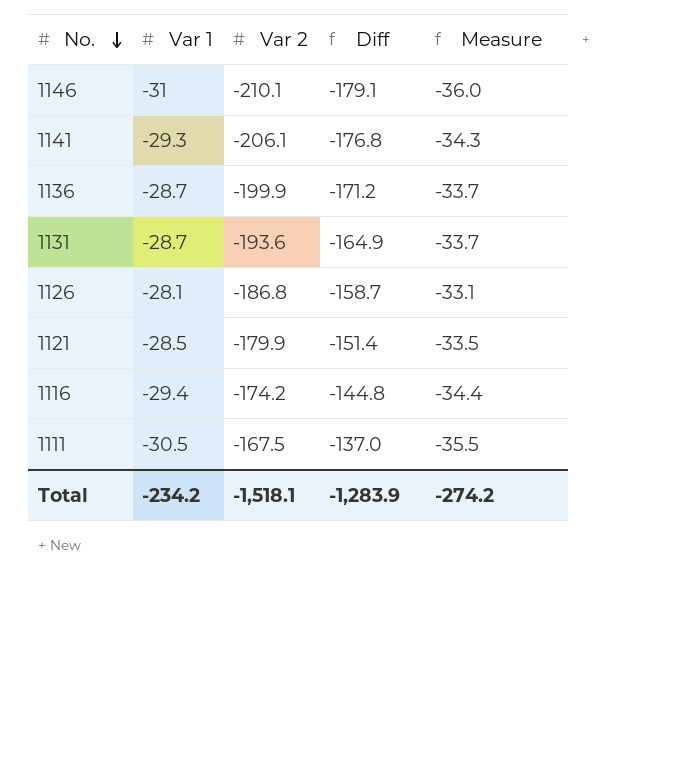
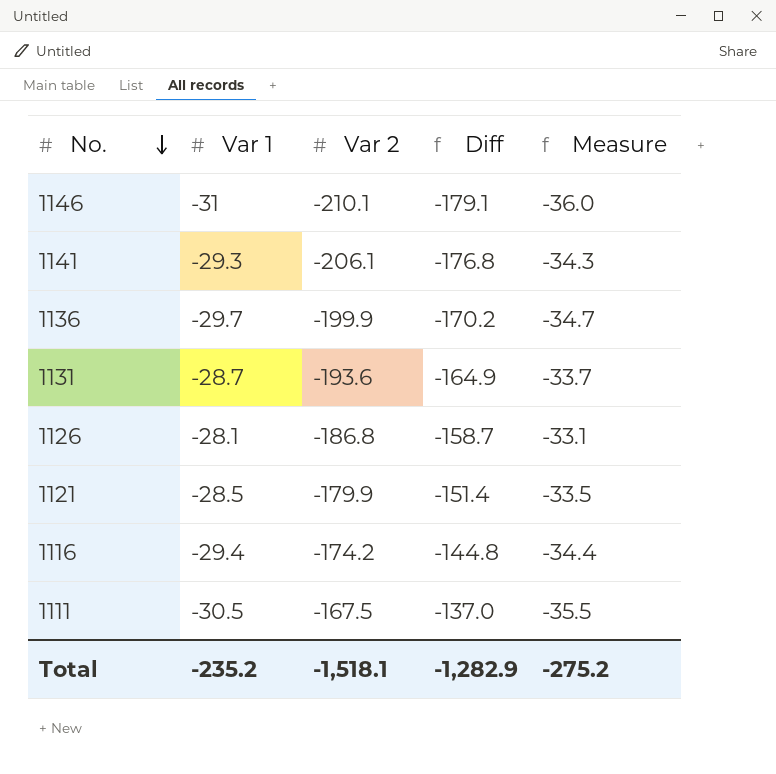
1136 | Var 1: -28.7 -> -29.7
1136 | Diff: -171.2 -> -170.2
1136 | Measure: -33.7 -> -34.7
Total | Var 1: -234.2 -> -235.2
Total | Diff: -1,283.9 -> -1,282.9
Total | Measure: -274.2 -> -275.2

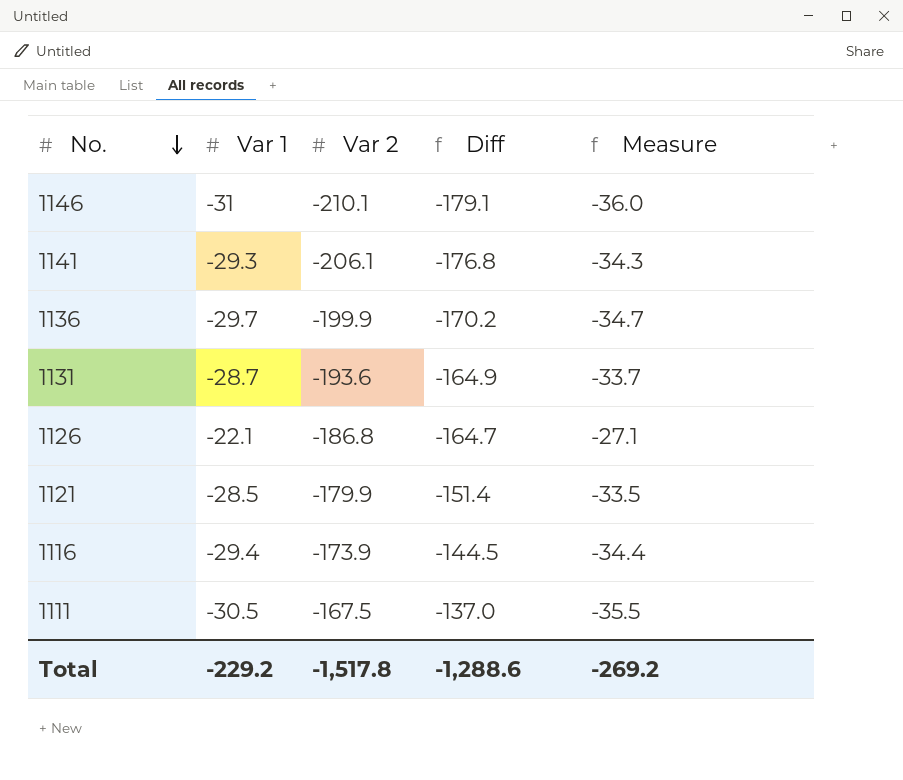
1126 | Var 1: -28.1 -> -22.1
1126 | Diff: -158.7 -> -164.7
1126 | Measure: -33.1 -> -27.1
1116 | Var 2: -174.2 -> -173.9
1116 | Diff: -144.8 -> -144.5
Total | Var 1: -235.2 -> -229.2
Total | Var 2: -1,518.1 -> -1,517.8
Total | Diff: -1,282.9 -> -1,288.6
Total | Measure: -275.2 -> -269.2

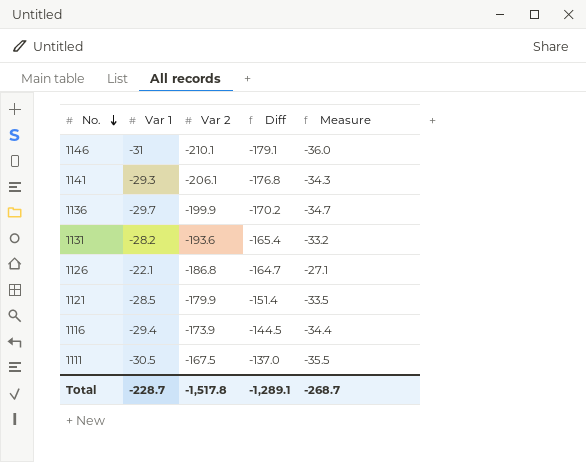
1131 | Var 1: -28.7 -> -28.2
1131 | Diff: -164.9 -> -165.4
1131 | Measure: -33.7 -> -33.2
Total | Var 1: -229.2 -> -228.7
Total | Diff: -1,288.6 -> -1,289.1
Total | Measure: -269.2 -> -268.7

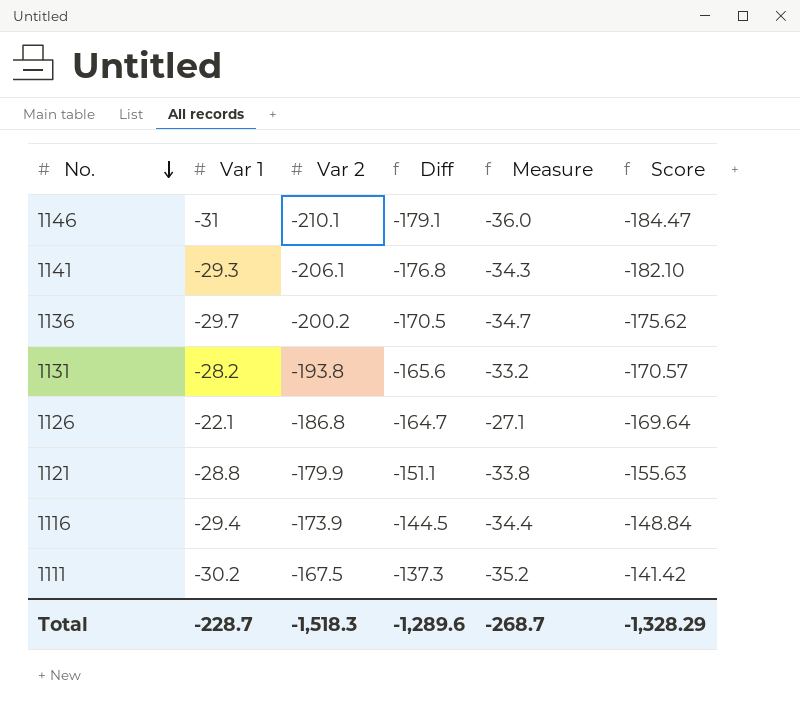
column Score | formula: none -> [Diff] * 1.03
1136 | Var 2: -199.9 -> -200.2
1136 | Diff: -170.2 -> -170.5
1131 | Var 2: -193.6 -> -193.8
1131 | Diff: -165.4 -> -165.6
1121 | Var 1: -28.5 -> -28.8
1121 | Diff: -151.4 -> -151.1
1121 | Measure: -33.5 -> -33.8
1111 | Var 1: -30.5 -> -30.2
1111 | Diff: -137.0 -> -137.3
1111 | Measure: -35.5 -> -35.2
Total | Var 2: -1,517.8 -> -1,518.3
Total | Diff: -1,289.1 -> -1,289.6

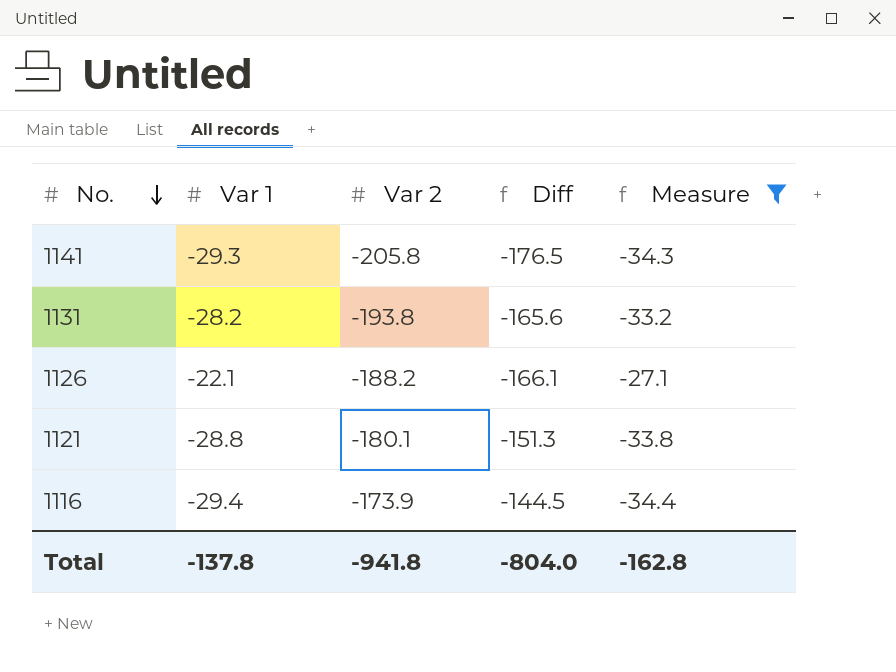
filter: none -> Measure >= -34.4
column Score | formula: [Diff] * 1.03 -> none
1141 | Var 2: -206.1 -> -205.8
1141 | Diff: -176.8 -> -176.5
1126 | Var 2: -186.8 -> -188.2
1126 | Diff: -164.7 -> -166.1
1121 | Var 2: -179.9 -> -180.1
1121 | Diff: -151.1 -> -151.3
Total | Var 1: -228.7 -> -137.8
Total | Var 2: -1,518.3 -> -941.8
Total | Diff: -1,289.6 -> -804.0
Total | Measure: -268.7 -> -162.8

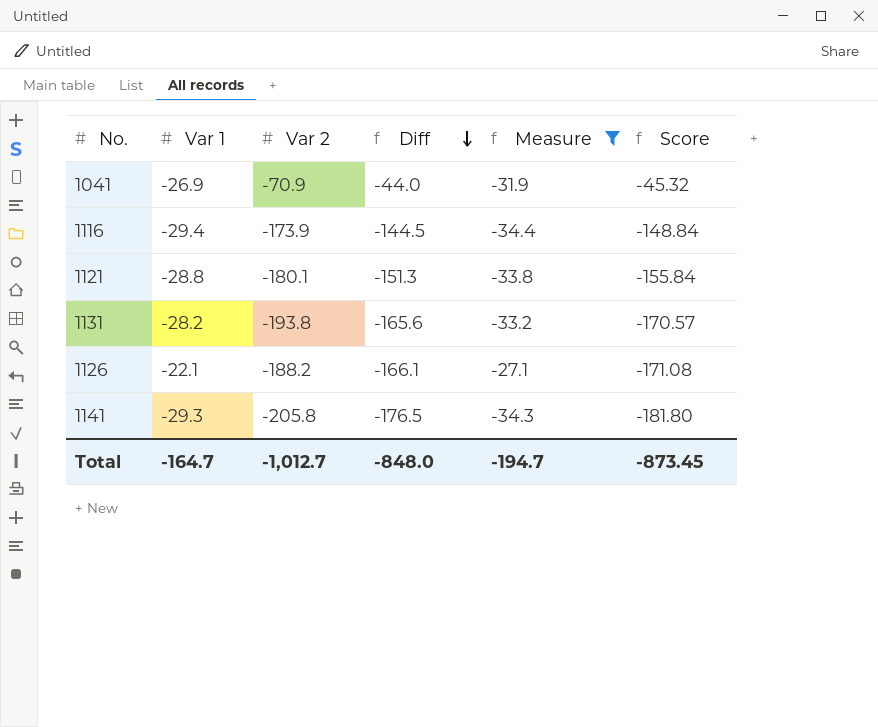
row order: No. descending -> Diff descending
column Score | formula: none -> [Diff] * 1.03
row 1041: none -> -26.9 | -70.9 | -44.0 | -31.9 | -45.32
Total | Var 1: -137.8 -> -164.7
Total | Var 2: -941.8 -> -1,012.7
Total | Diff: -804.0 -> -848.0
Total | Measure: -162.8 -> -194.7

